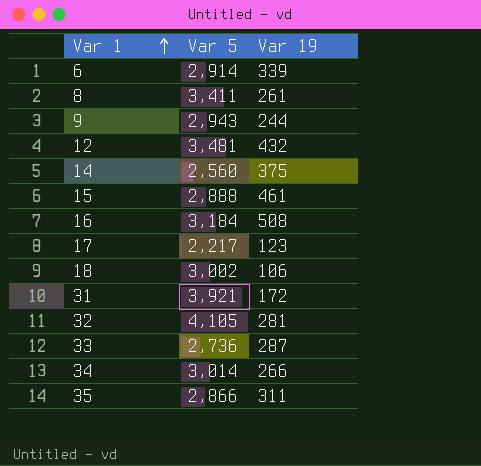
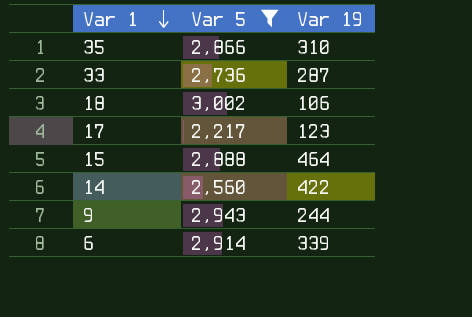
filter: none -> Var 5 <= 3,002
row order: Var 1 ascending -> Var 1 descending
35 | Var 19: 311 -> 310
15 | Var 19: 461 -> 464
14 | Var 19: 375 -> 422

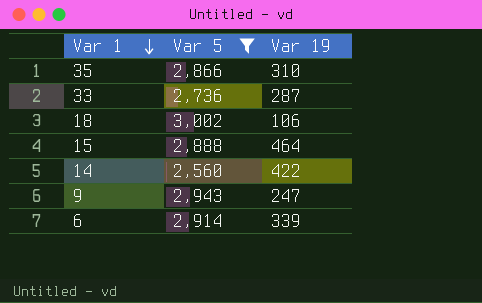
row 17: 2,217 | 123 -> none
9 | Var 19: 244 -> 247

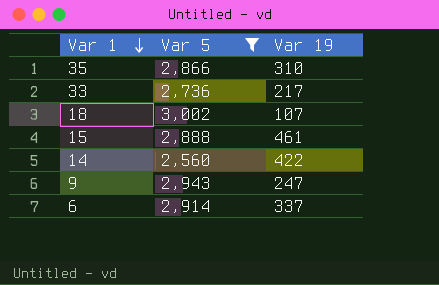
33 | Var 19: 287 -> 217
18 | Var 19: 106 -> 107
15 | Var 19: 464 -> 461
6 | Var 19: 339 -> 337

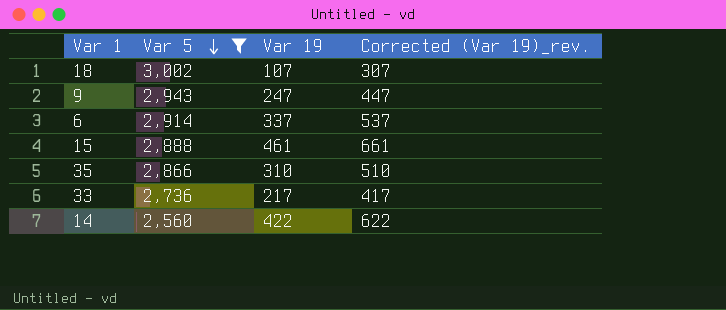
row order: Var 1 descending -> Var 5 descending
column Corrected (Var 19)_rev. | formula: none -> [Var 19] + 200

